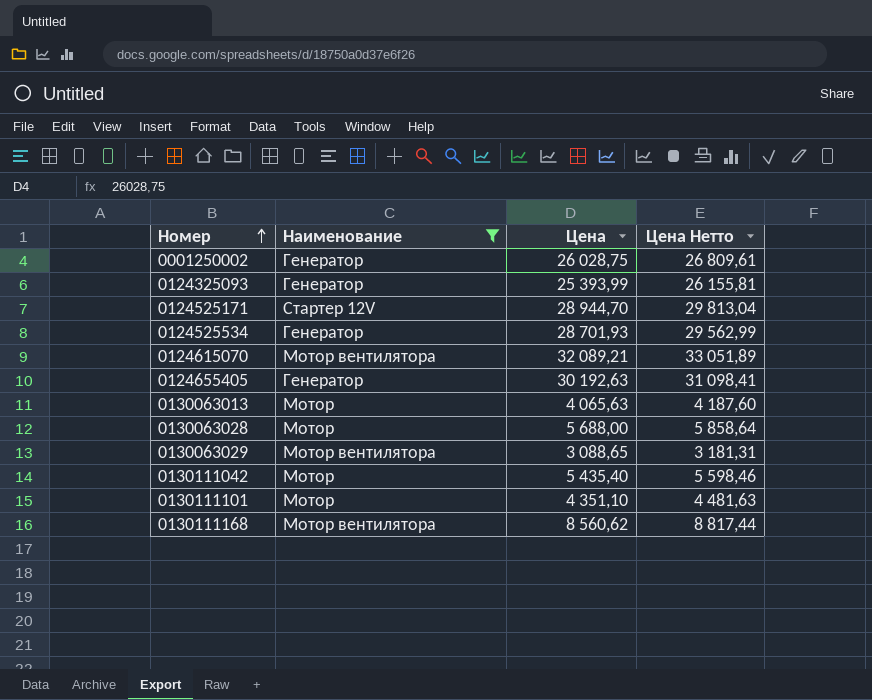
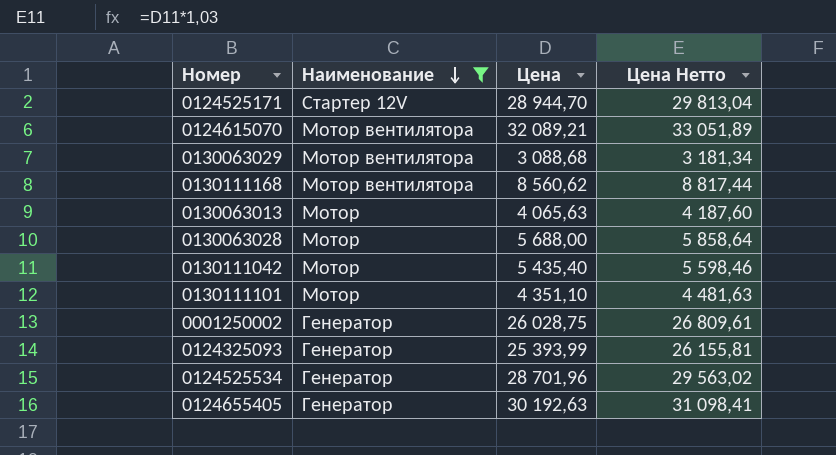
row order: Номер ascending -> Наименование descending
0130063029 | Цена: 3 088,65 -> 3 088,68
0130063029 | Цена Нетто: 3 181,31 -> 3 181,34
0124525534 | Цена: 28 701,93 -> 28 701,96
0124525534 | Цена Нетто: 29 562,99 -> 29 563,02

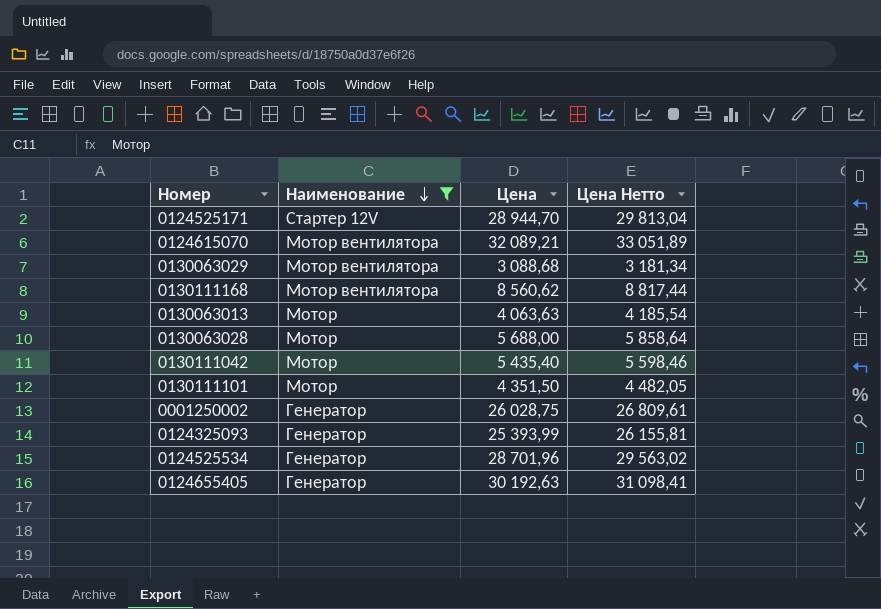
0130063013 | Цена: 4 065,63 -> 4 063,63
0130063013 | Цена Нетто: 4 187,60 -> 4 185,54
0130111101 | Цена: 4 351,10 -> 4 351,50
0130111101 | Цена Нетто: 4 481,63 -> 4 482,05

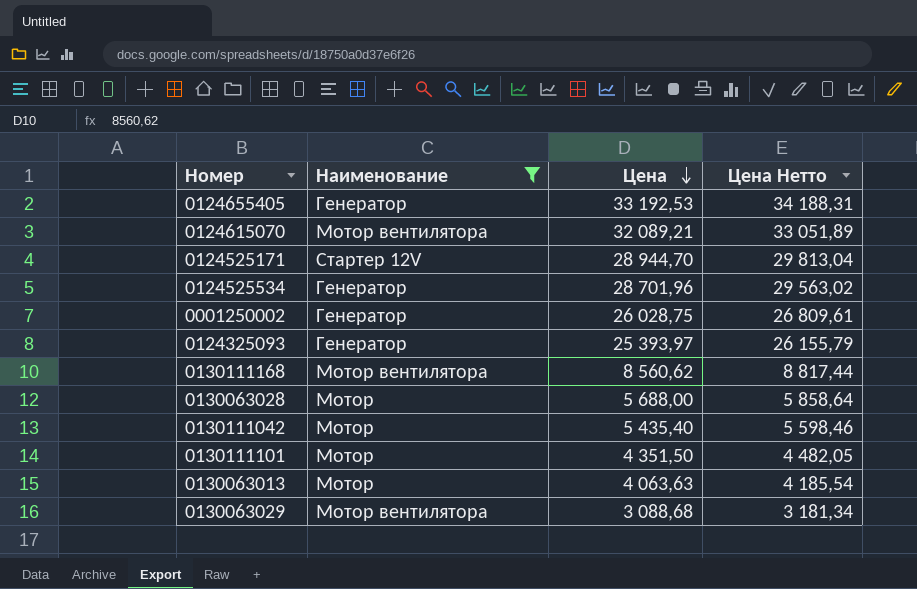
row order: Наименование descending -> Цена descending
0124655405 | Цена: 30 192,63 -> 33 192,53
0124655405 | Цена Нетто: 31 098,41 -> 34 188,31
0124325093 | Цена: 25 393,99 -> 25 393,97
0124325093 | Цена Нетто: 26 155,81 -> 26 155,79

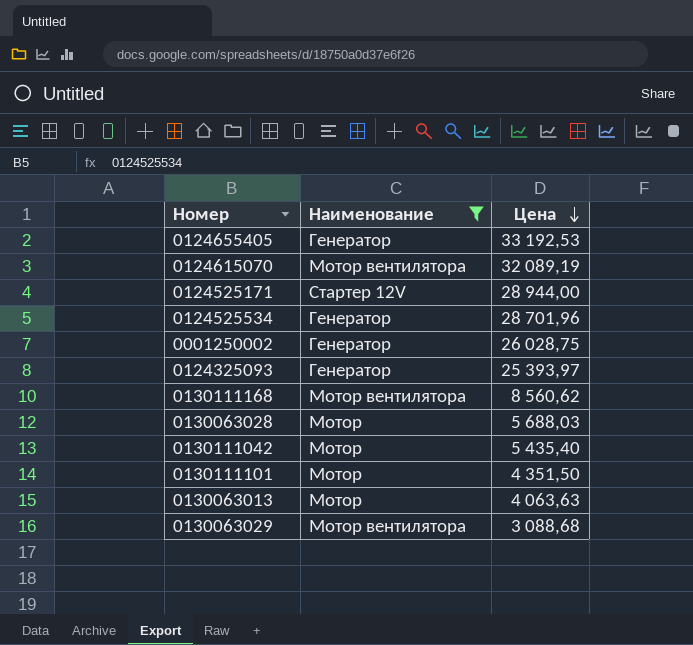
column Цена Нетто | formula: [Цена] * 1,03 -> none
0124615070 | Цена: 32 089,21 -> 32 089,19
0124525171 | Цена: 28 944,70 -> 28 944,00
0130063028 | Цена: 5 688,00 -> 5 688,03

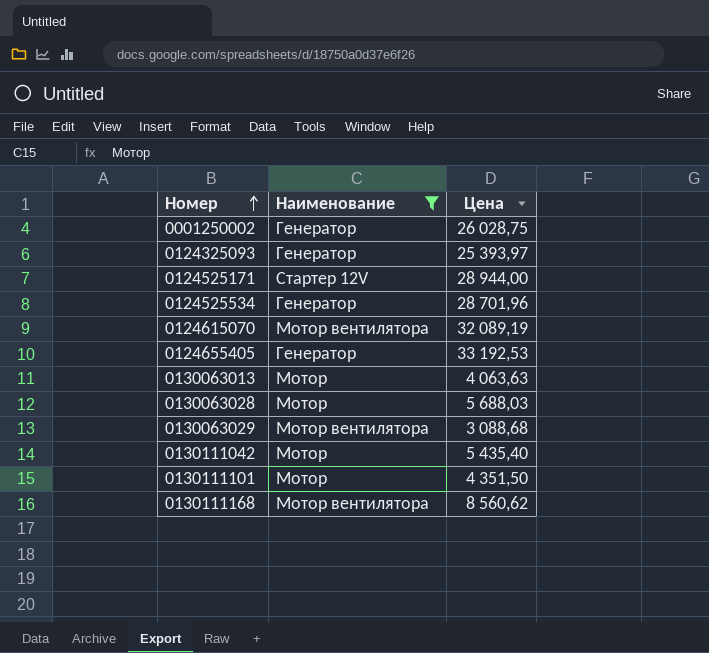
row order: Цена descending -> Номер ascending

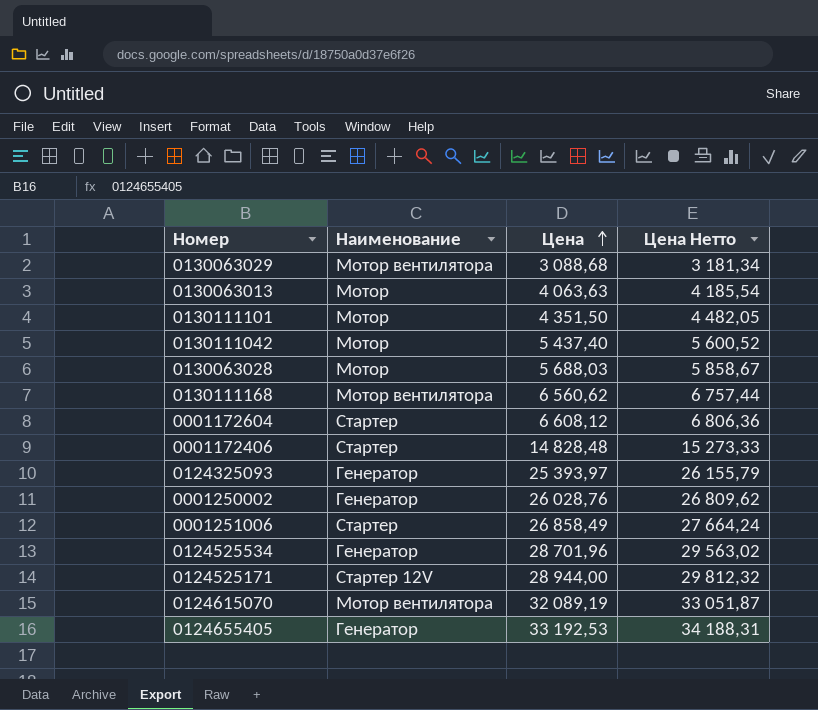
filter: Наименование != Стартер -> none
row order: Номер ascending -> Цена ascending
column Цена Нетто | formula: none -> [Цена] * 1,03
0130111042 | Цена: 5 435,40 -> 5 437,40
0130111168 | Цена: 8 560,62 -> 6 560,62
0001250002 | Цена: 26 028,75 -> 26 028,76

